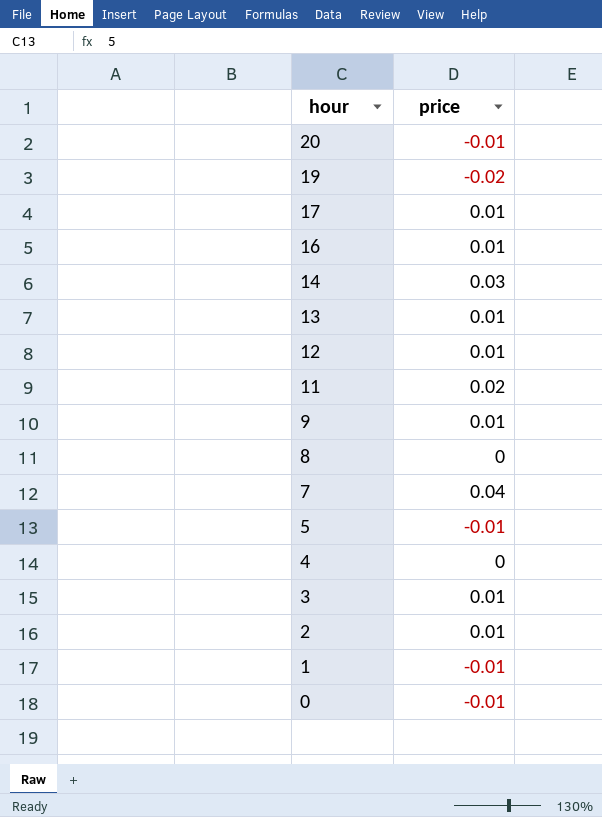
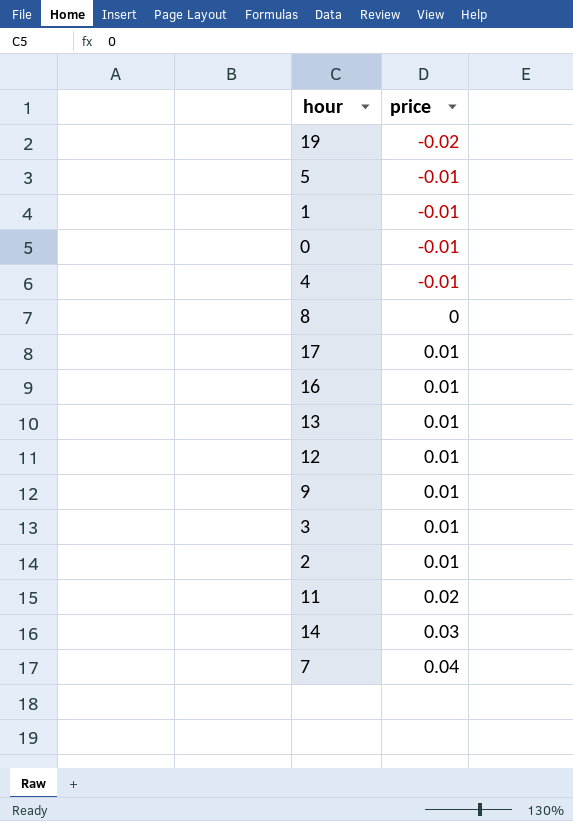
row order: hour descending -> price ascending
row 20: -0.01 -> none
4 | price: 0 -> -0.01

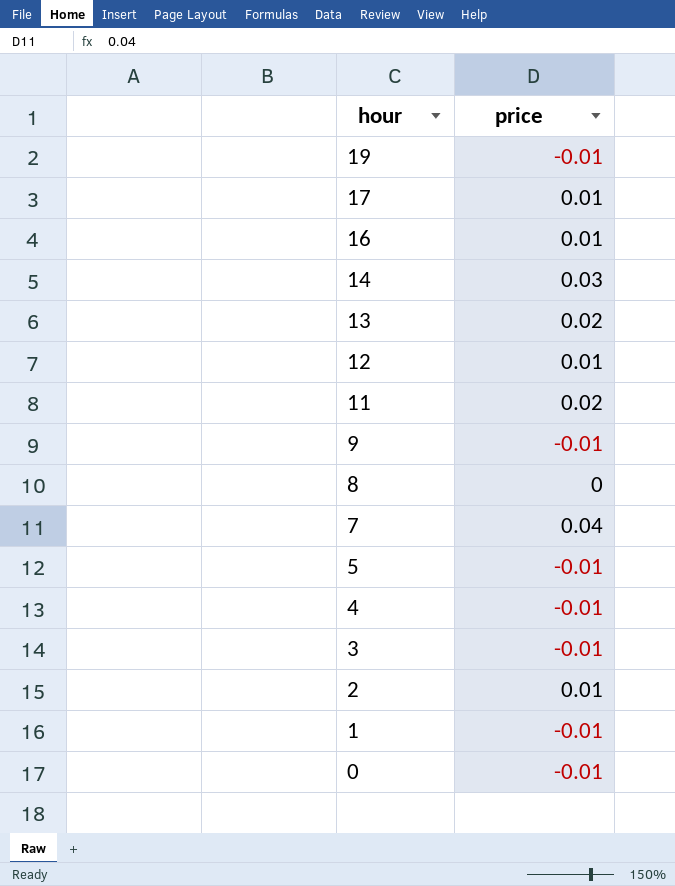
row order: price ascending -> hour descending
19 | price: -0.02 -> -0.01
13 | price: 0.01 -> 0.02
9 | price: 0.01 -> -0.01
3 | price: 0.01 -> -0.01

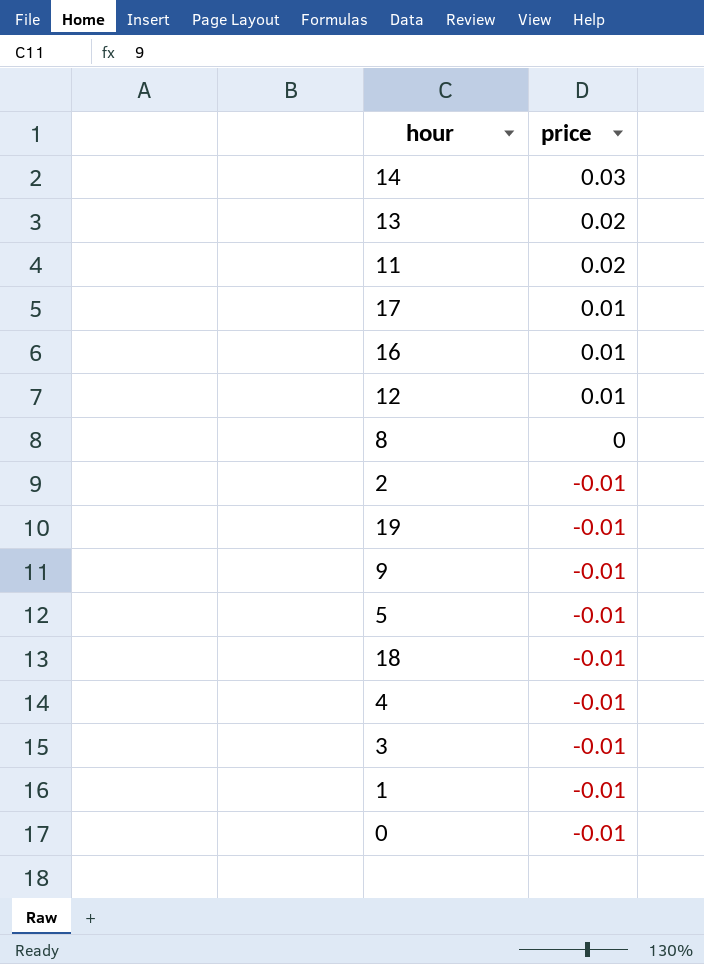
row order: hour descending -> price descending
row 7: 0.04 -> none
2 | price: 0.01 -> -0.01
row 18: none -> -0.01

